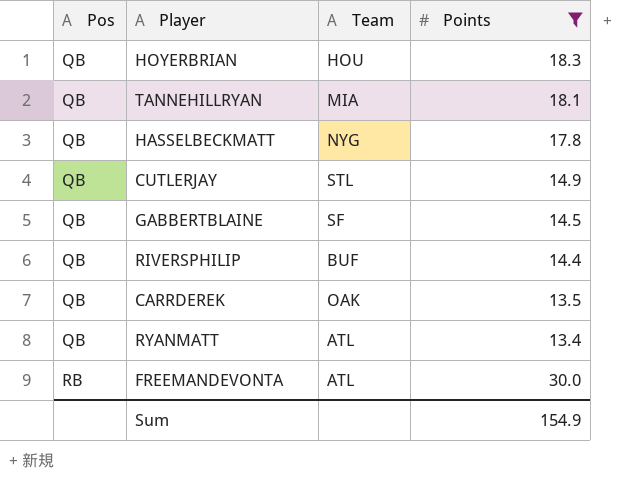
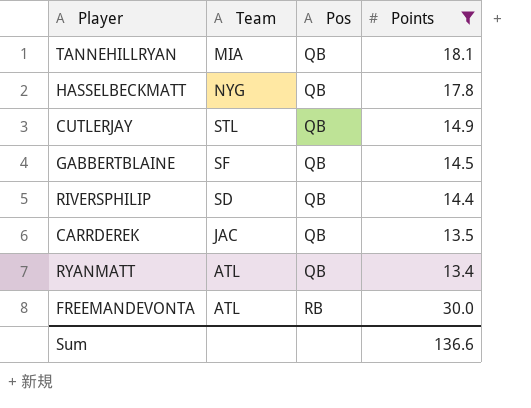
column Pos | position: 1 -> 3
row HOYERBRIAN: QB | HOU | 18.3 -> none
RIVERSPHILIP | Team: BUF -> SD
CARRDEREK | Team: OAK -> JAC
Sum | Points: 154.9 -> 136.6

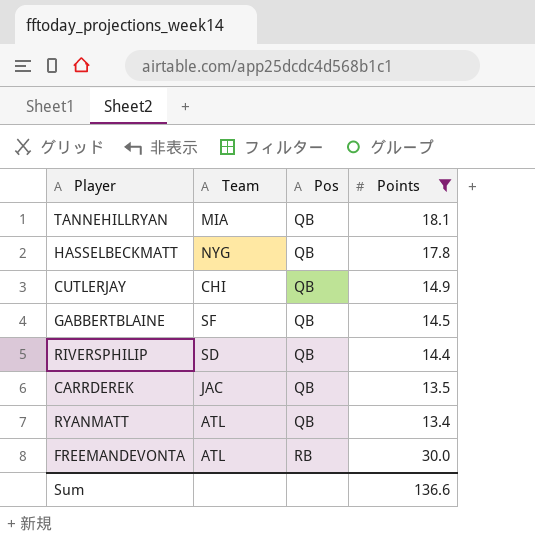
CUTLERJAY | Team: STL -> CHI

